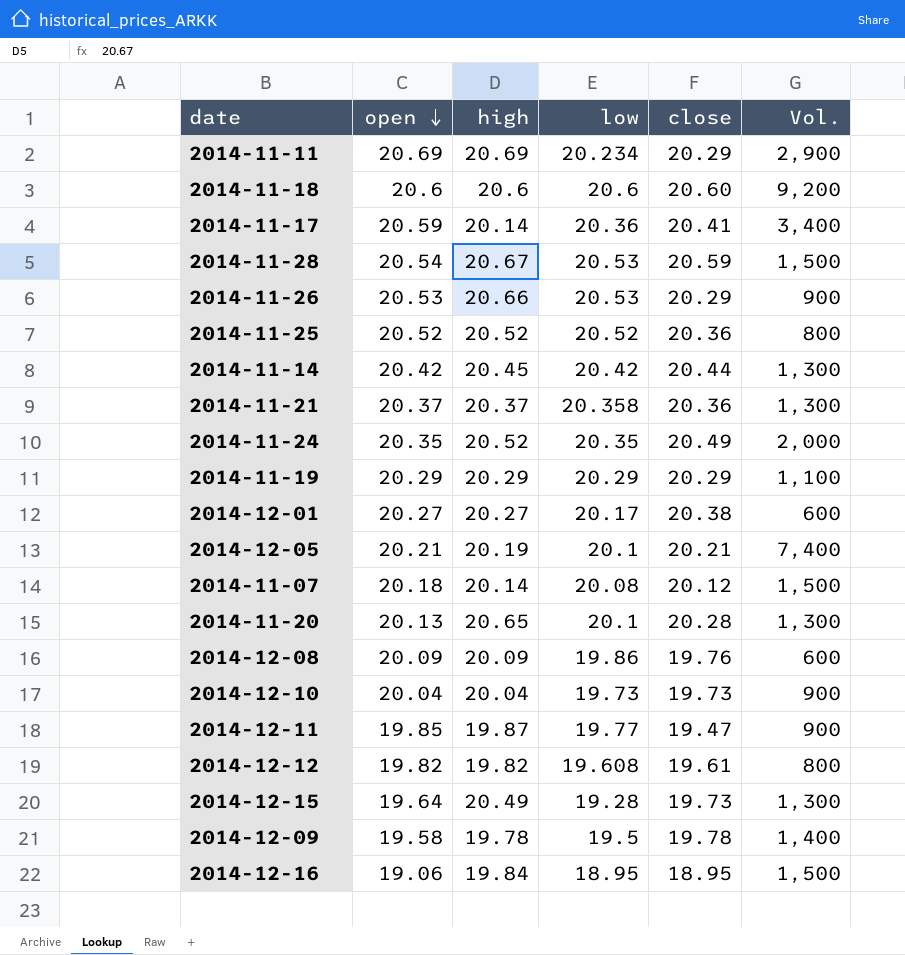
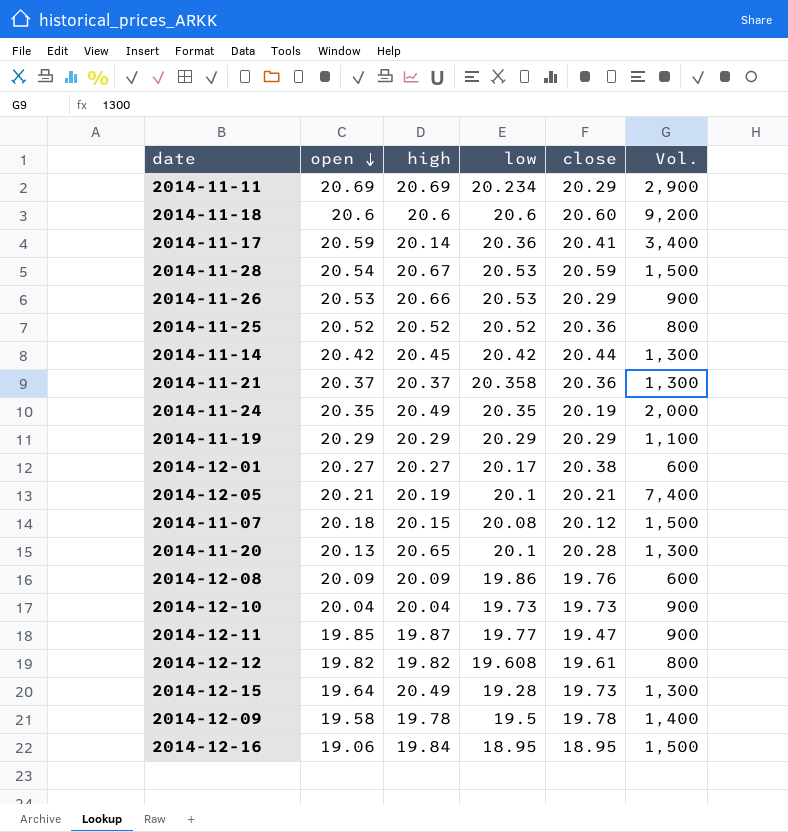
2014-11-24 | high: 20.52 -> 20.49
2014-11-24 | close: 20.49 -> 20.19
2014-11-07 | high: 20.14 -> 20.15

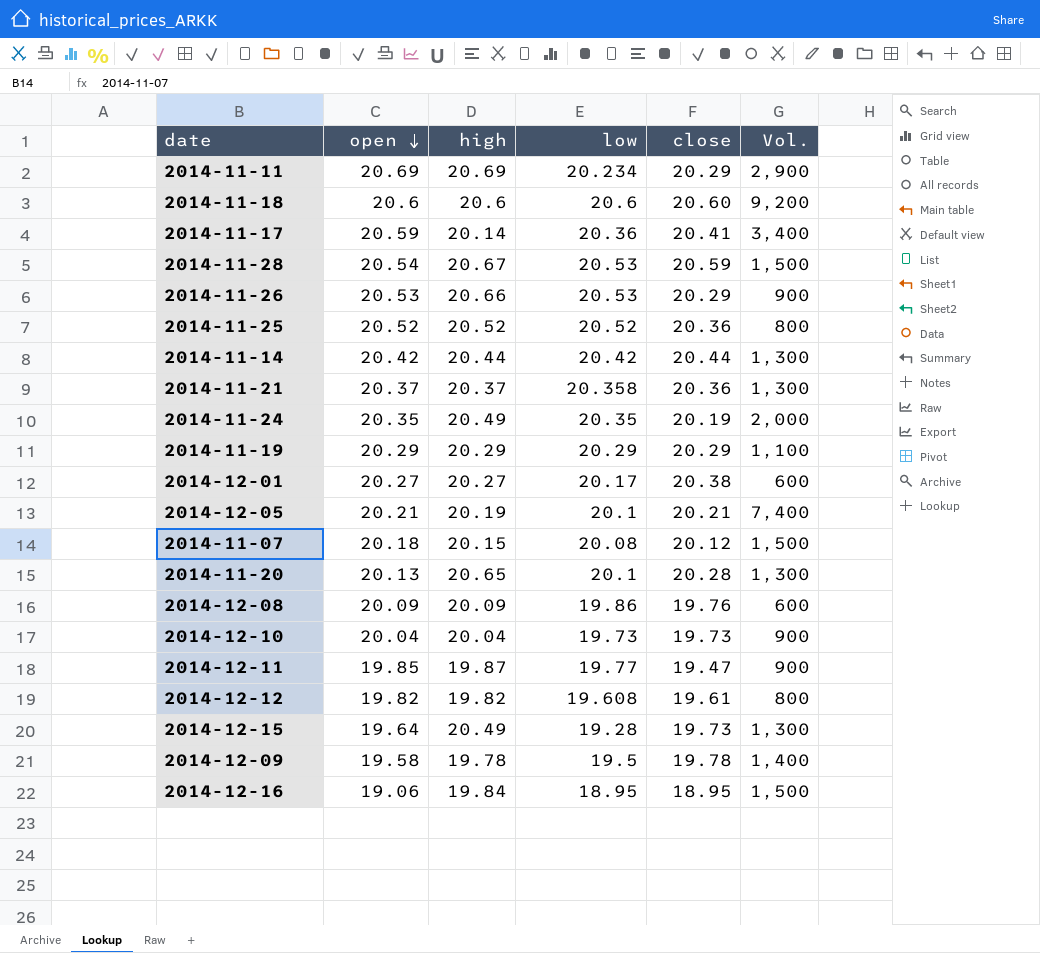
2014-11-14 | high: 20.45 -> 20.44

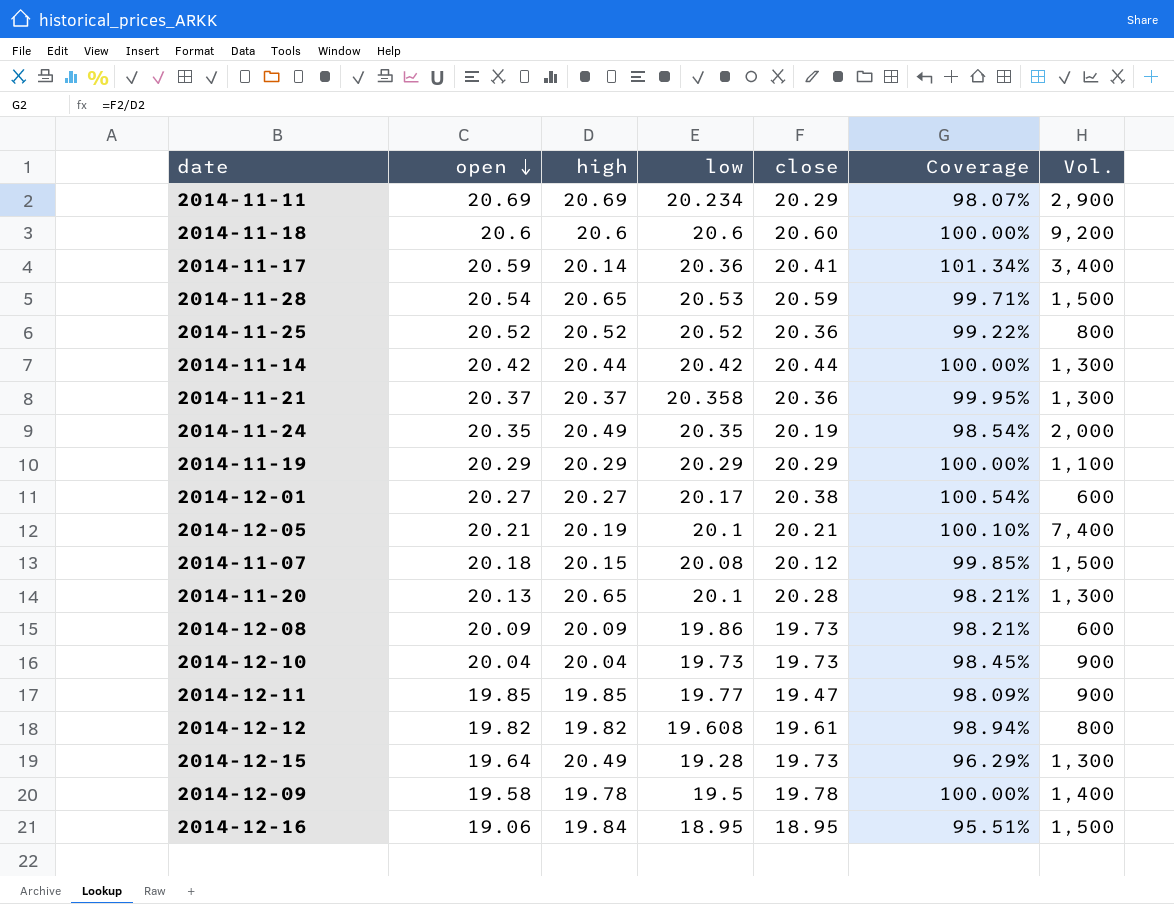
column Coverage | formula: none -> [close] / [high]
row 2014-11-26: 20.53 | 20.66 | 20.53 | 20.29 | 900 -> none
2014-11-28 | high: 20.67 -> 20.65
2014-12-08 | close: 19.76 -> 19.73
2014-12-11 | high: 19.87 -> 19.85

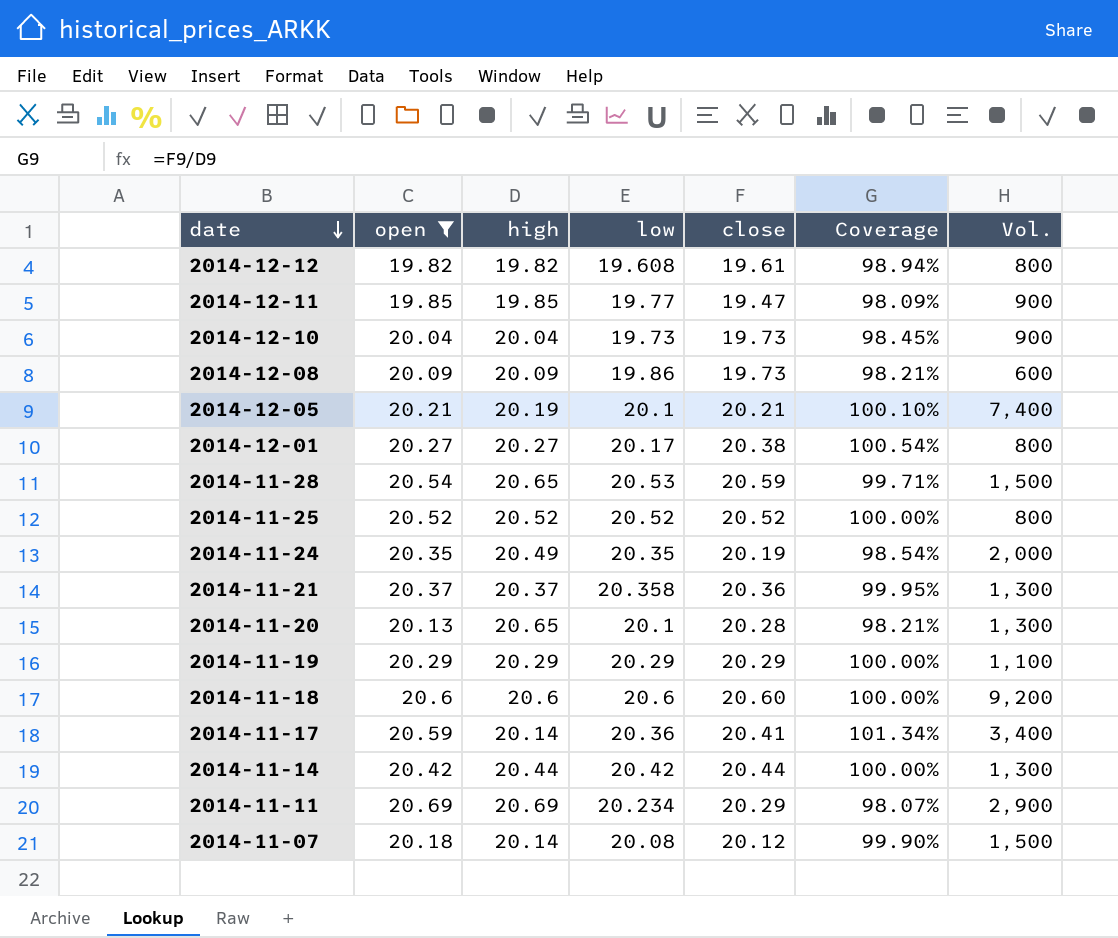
filter: none -> open >= 19.82
row order: open descending -> date descending
2014-12-01 | Vol.: 600 -> 800
2014-11-25 | close: 20.36 -> 20.52
2014-11-25 | Coverage: 99.22% -> 100.00%
2014-11-07 | high: 20.15 -> 20.14
2014-11-07 | Coverage: 99.85% -> 99.90%

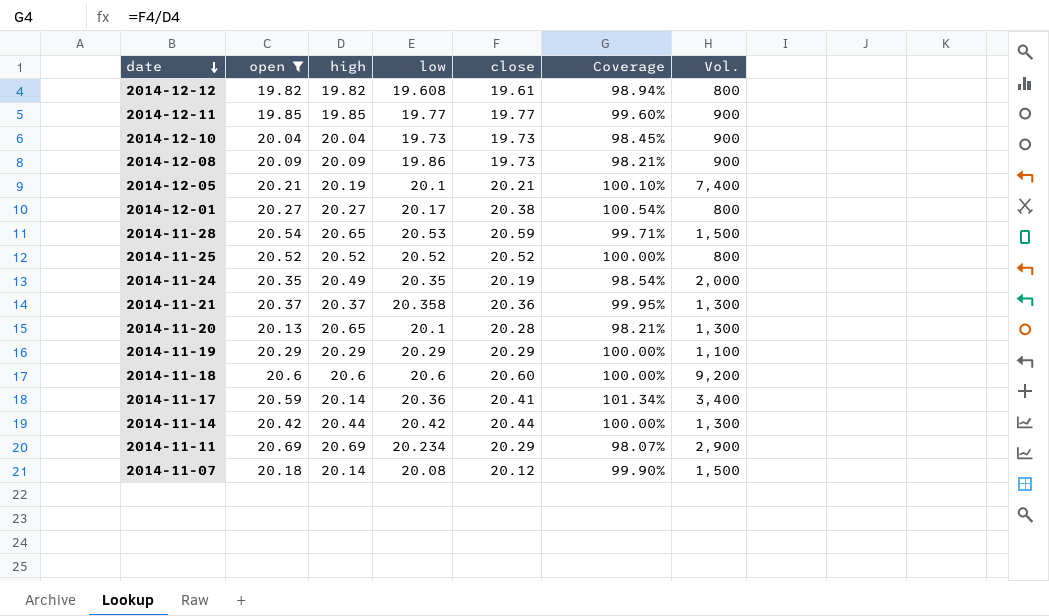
2014-12-11 | close: 19.47 -> 19.77
2014-12-11 | Coverage: 98.09% -> 99.60%
2014-12-08 | Vol.: 600 -> 900

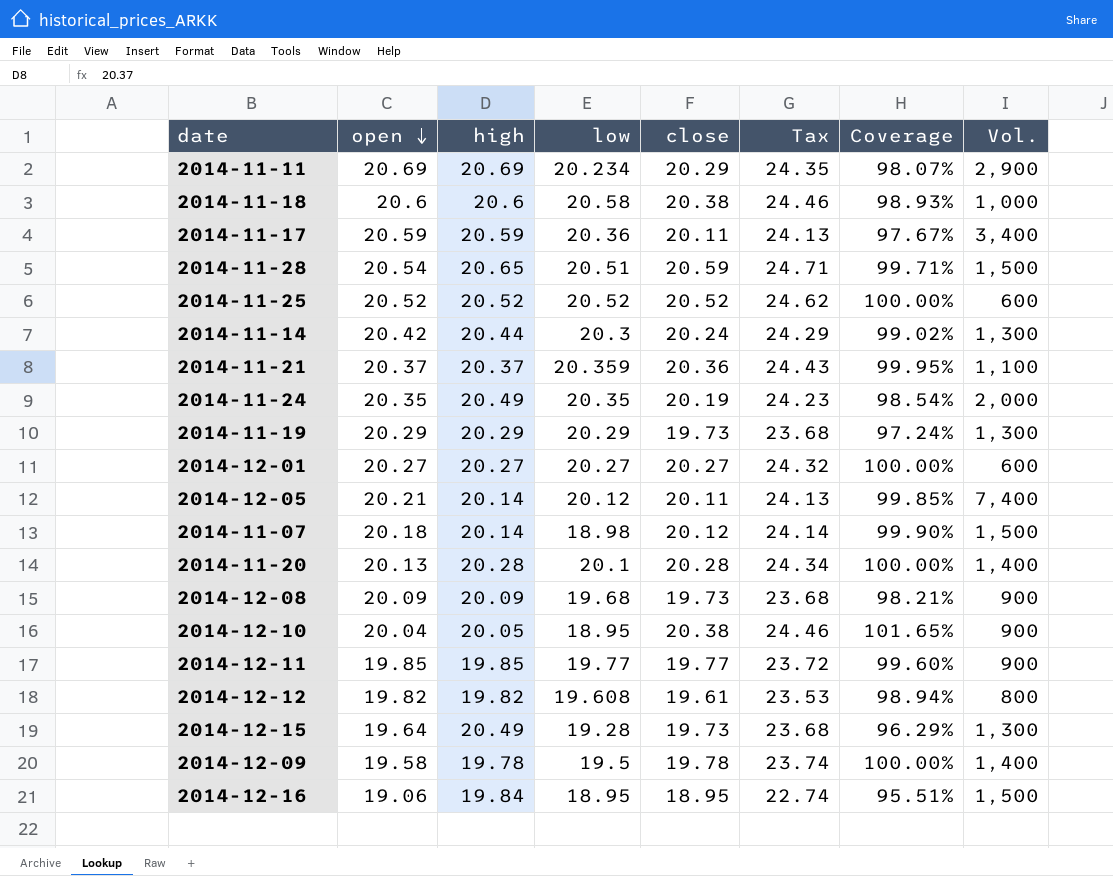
filter: open >= 19.82 -> none
row order: date descending -> open descending
column Tax | formula: none -> [close] * 1.2
2014-11-18 | low: 20.6 -> 20.58
2014-11-18 | close: 20.60 -> 20.38
2014-11-18 | Coverage: 100.00% -> 98.93%
2014-11-18 | Vol.: 9,200 -> 1,000
2014-11-17 | high: 20.14 -> 20.59
2014-11-17 | close: 20.41 -> 20.11
2014-11-17 | Coverage: 101.34% -> 97.67%
2014-11-28 | low: 20.53 -> 20.51
2014-11-25 | Vol.: 800 -> 600
2014-11-14 | low: 20.42 -> 20.3
2014-11-14 | close: 20.44 -> 20.24
2014-11-14 | Coverage: 100.00% -> 99.02%
2014-11-21 | low: 20.358 -> 20.359
2014-11-21 | Vol.: 1,300 -> 1,100
2014-11-19 | close: 20.29 -> 19.73
2014-11-19 | Coverage: 100.00% -> 97.24%
2014-11-19 | Vol.: 1,100 -> 1,300
2014-12-01 | low: 20.17 -> 20.27
2014-12-01 | close: 20.38 -> 20.27
2014-12-01 | Coverage: 100.54% -> 100.00%
2014-12-01 | Vol.: 800 -> 600
2014-12-05 | high: 20.19 -> 20.14
2014-12-05 | low: 20.1 -> 20.12
2014-12-05 | close: 20.21 -> 20.11
2014-12-05 | Coverage: 100.10% -> 99.85%
2014-11-07 | low: 20.08 -> 18.98
2014-11-20 | high: 20.65 -> 20.28
2014-11-20 | Coverage: 98.21% -> 100.00%
2014-11-20 | Vol.: 1,300 -> 1,400
2014-12-08 | low: 19.86 -> 19.68
2014-12-10 | high: 20.04 -> 20.05
2014-12-10 | low: 19.73 -> 18.95
2014-12-10 | close: 19.73 -> 20.38
2014-12-10 | Coverage: 98.45% -> 101.65%

